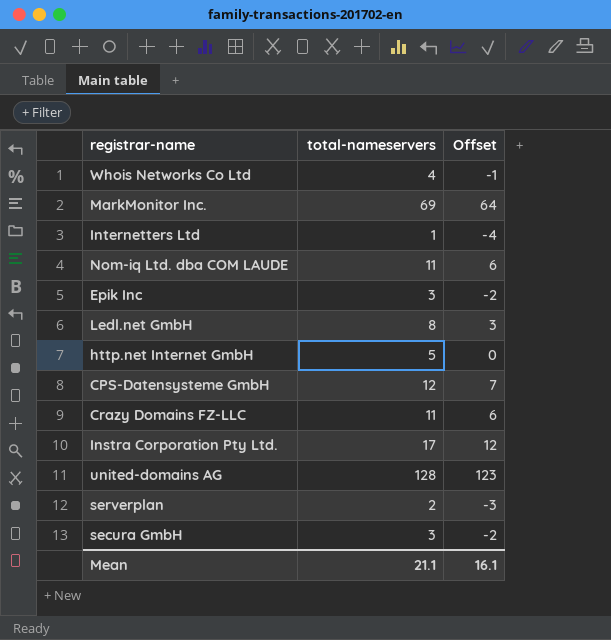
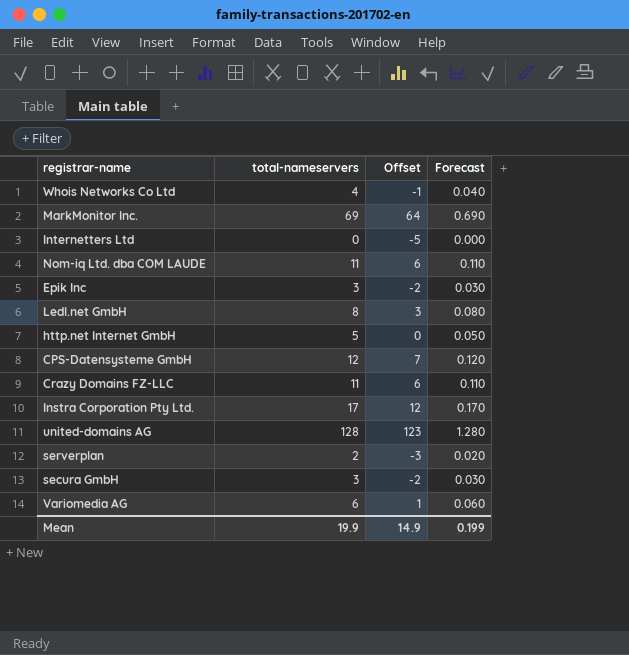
column Forecast | formula: none -> [total-nameservers] * 0.01
Internetters Ltd | total-nameservers: 1 -> 0
Internetters Ltd | Offset: -4 -> -5
row Variomedia AG: none -> 6 | 1 | 0.060
Mean | total-nameservers: 21.1 -> 19.9
Mean | Offset: 16.1 -> 14.9

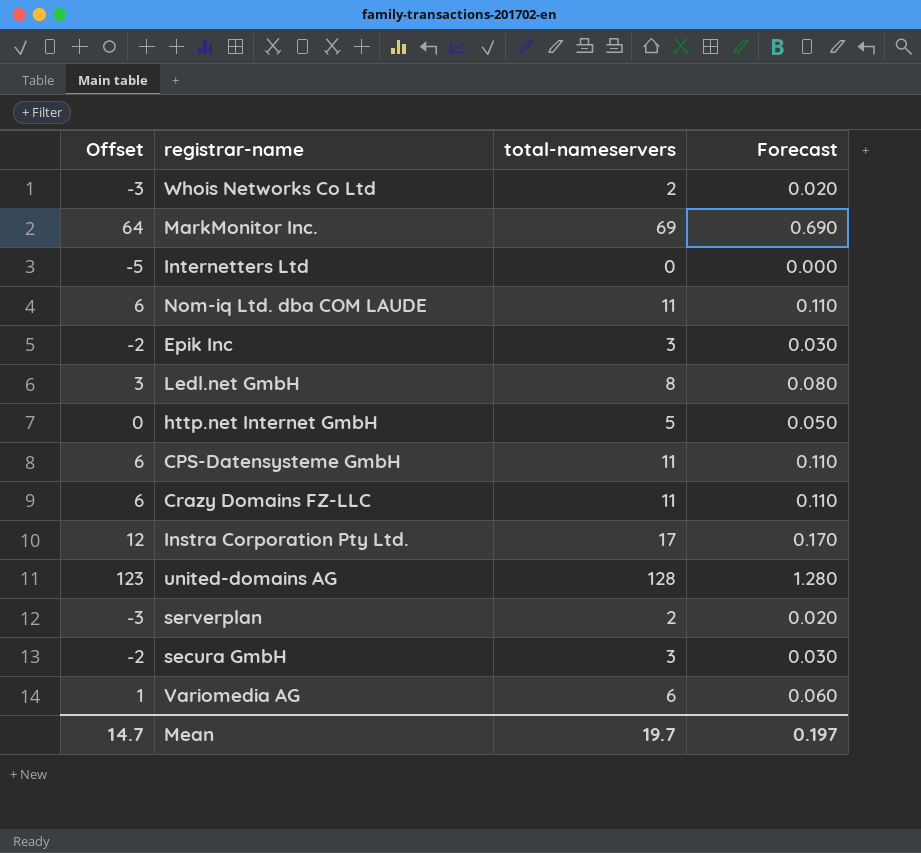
column Offset | position: 3 -> 1
Whois Networks Co Ltd | Offset: -1 -> -3
Whois Networks Co Ltd | total-nameservers: 4 -> 2
Whois Networks Co Ltd | Forecast: 0.040 -> 0.020
CPS-Datensysteme GmbH | Offset: 7 -> 6
CPS-Datensysteme GmbH | total-nameservers: 12 -> 11
CPS-Datensysteme GmbH | Forecast: 0.120 -> 0.110
Mean | Offset: 14.9 -> 14.7
Mean | total-nameservers: 19.9 -> 19.7
Mean | Forecast: 0.199 -> 0.197

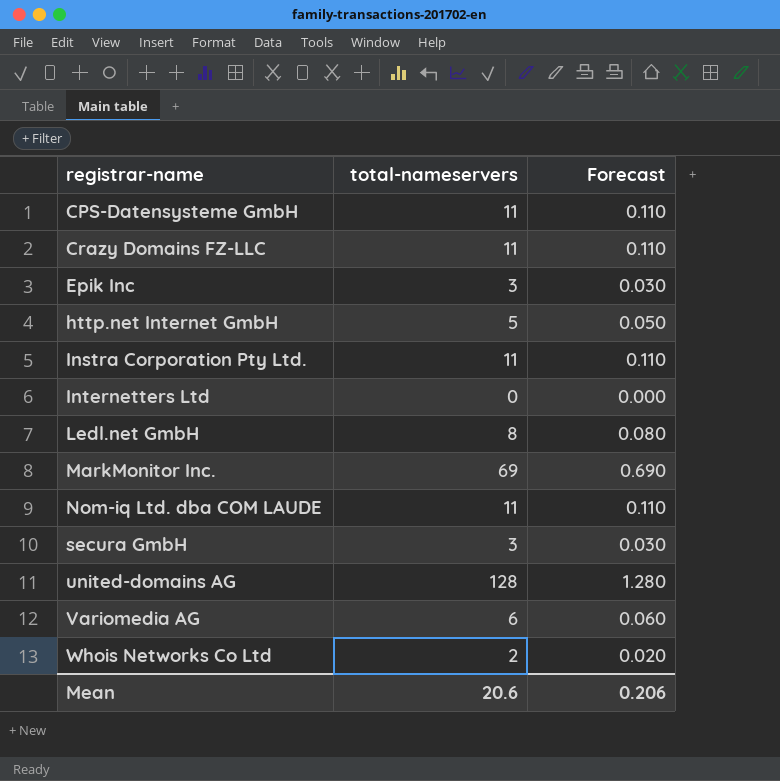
row order: none -> registrar-name ascending
column Offset | formula: [total-nameservers] - 5 -> none
row serverplan: -3 | 2 | 0.020 -> none
Instra Corporation Pty Ltd. | total-nameservers: 17 -> 11
Instra Corporation Pty Ltd. | Forecast: 0.170 -> 0.110
Mean | total-nameservers: 19.7 -> 20.6
Mean | Forecast: 0.197 -> 0.206

